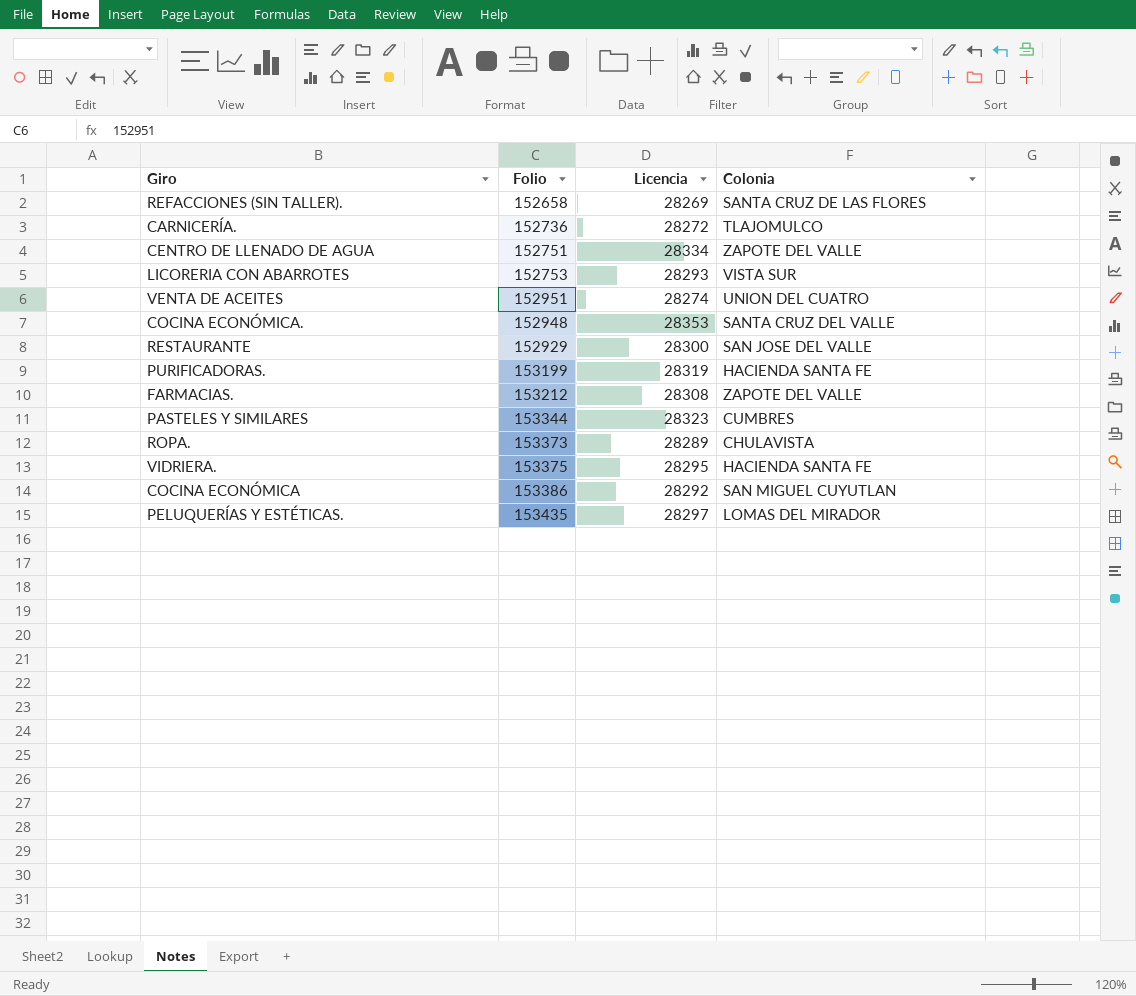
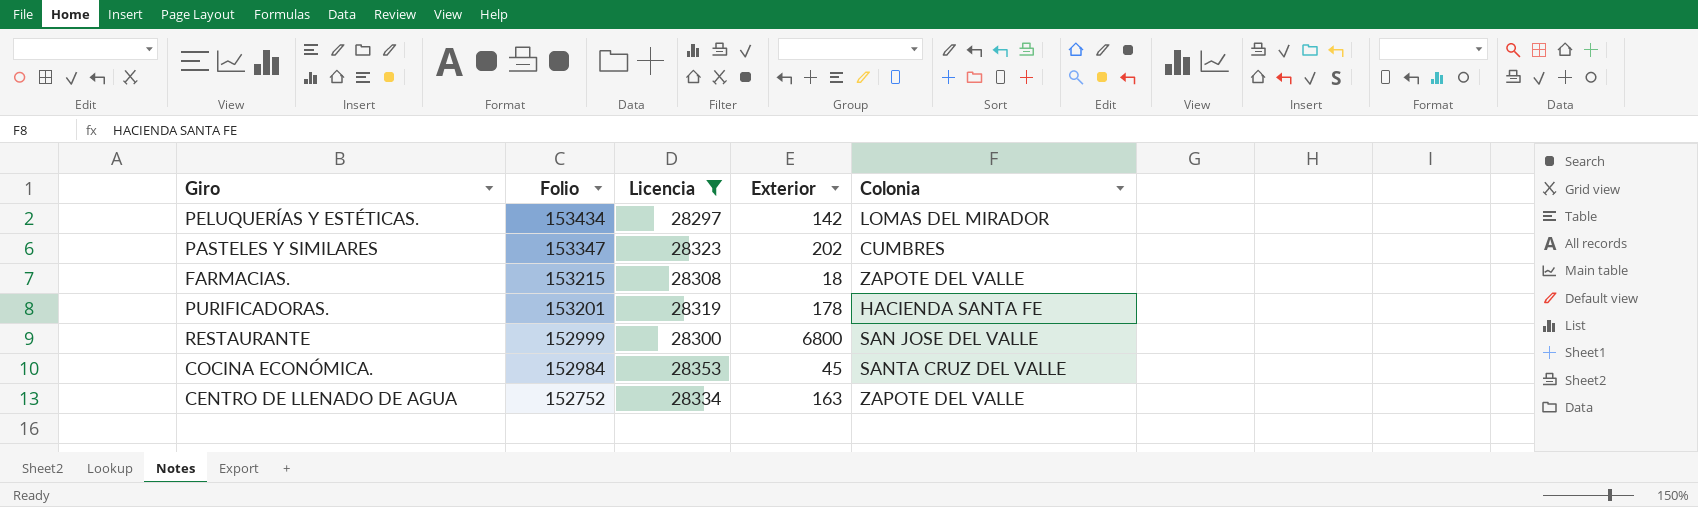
filter: none -> Licencia >= 28297
row order: none -> Folio descending
column Exterior | position: none -> 4
PELUQUERÍAS Y ESTÉTICAS. | Folio: 153435 -> 153434
PASTELES Y SIMILARES | Folio: 153344 -> 153347
FARMACIAS. | Folio: 153212 -> 153215
PURIFICADORAS. | Folio: 153199 -> 153201
RESTAURANTE | Folio: 152929 -> 152999
COCINA ECONÓMICA. | Folio: 152948 -> 152984
CENTRO DE LLENADO DE AGUA | Folio: 152751 -> 152752

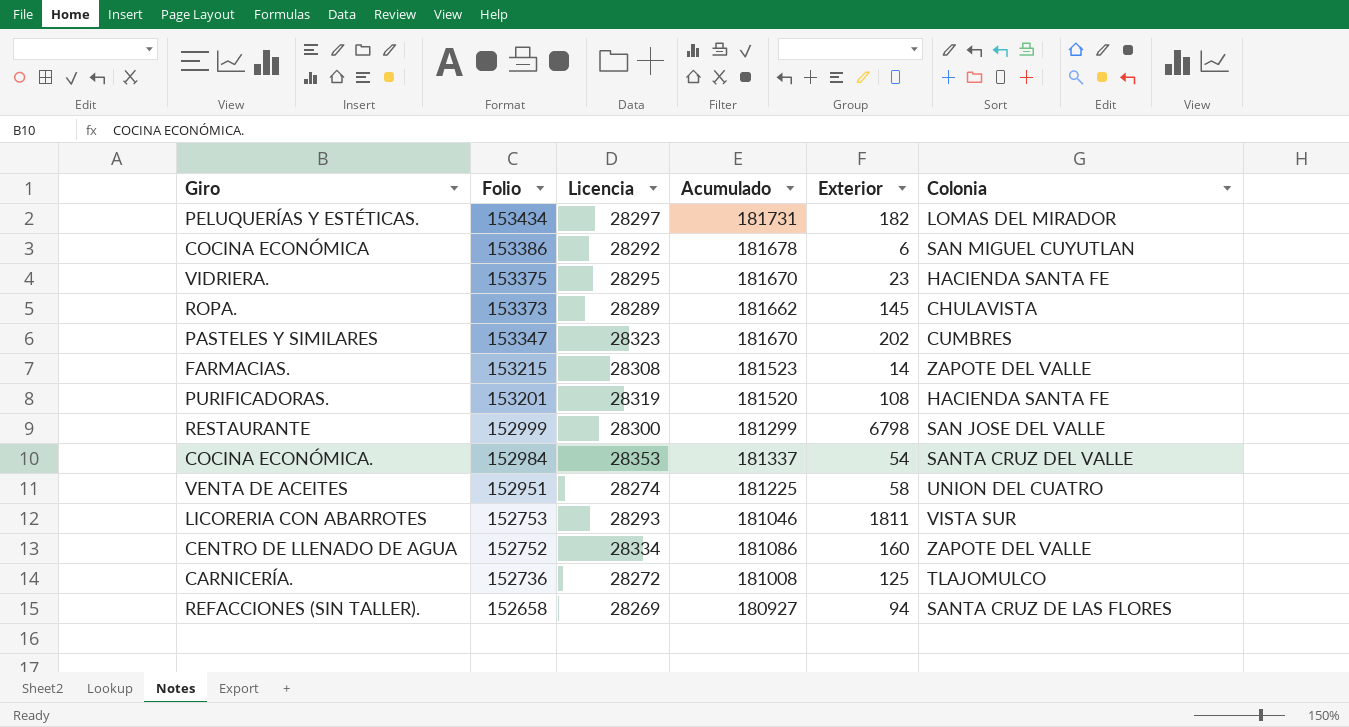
filter: Licencia >= 28297 -> none
column Acumulado | formula: none -> [Folio] + [Licencia]
PELUQUERÍAS Y ESTÉTICAS. | Exterior: 142 -> 182
FARMACIAS. | Exterior: 18 -> 14
PURIFICADORAS. | Exterior: 178 -> 108
RESTAURANTE | Exterior: 6800 -> 6798
COCINA ECONÓMICA. | Exterior: 45 -> 54
CENTRO DE LLENADO DE AGUA | Exterior: 163 -> 160

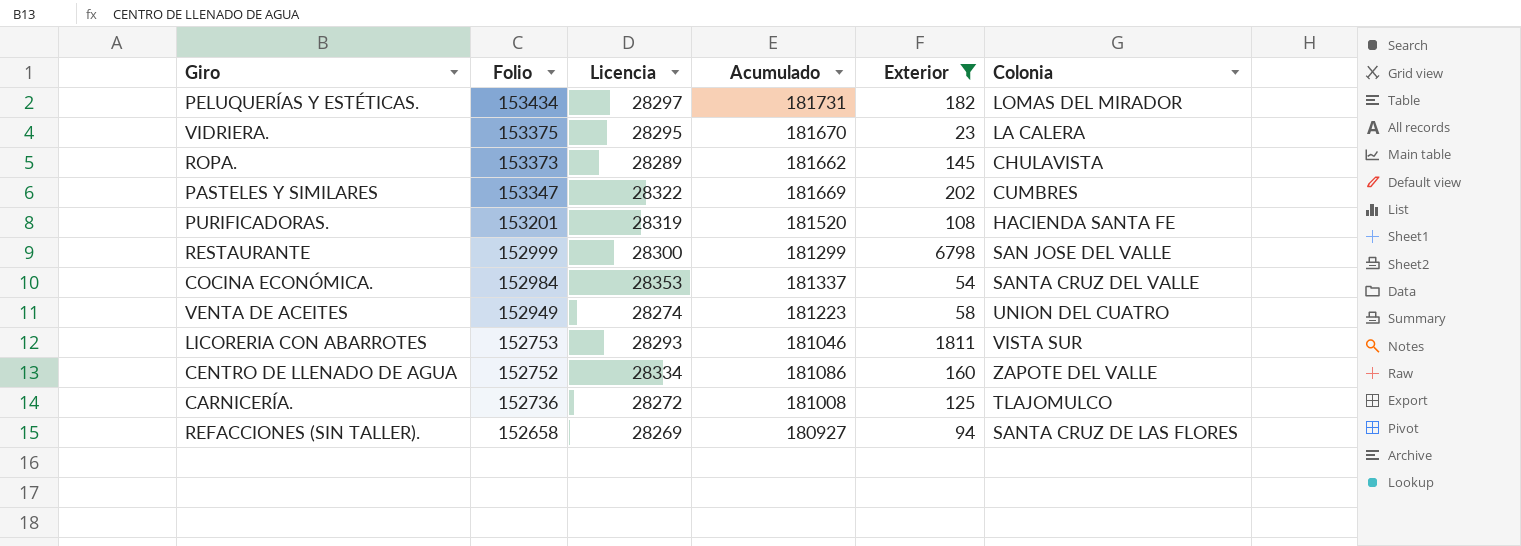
filter: none -> Exterior >= 23
VIDRIERA. | Colonia: HACIENDA SANTA FE -> LA CALERA
PASTELES Y SIMILARES | Licencia: 28323 -> 28322
PASTELES Y SIMILARES | Acumulado: 181670 -> 181669
VENTA DE ACEITES | Folio: 152951 -> 152949
VENTA DE ACEITES | Acumulado: 181225 -> 181223

